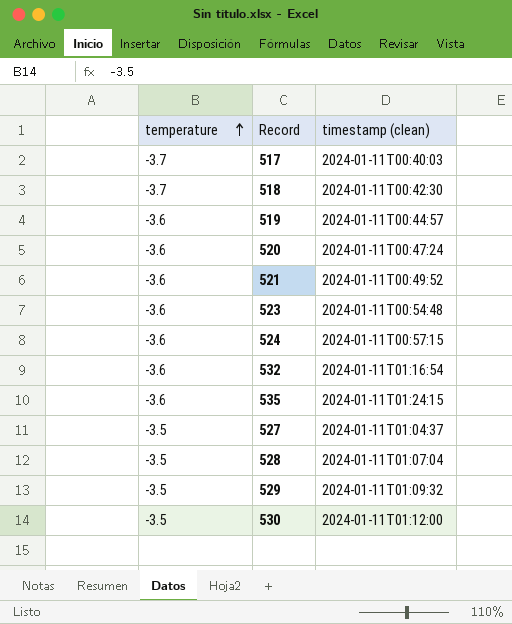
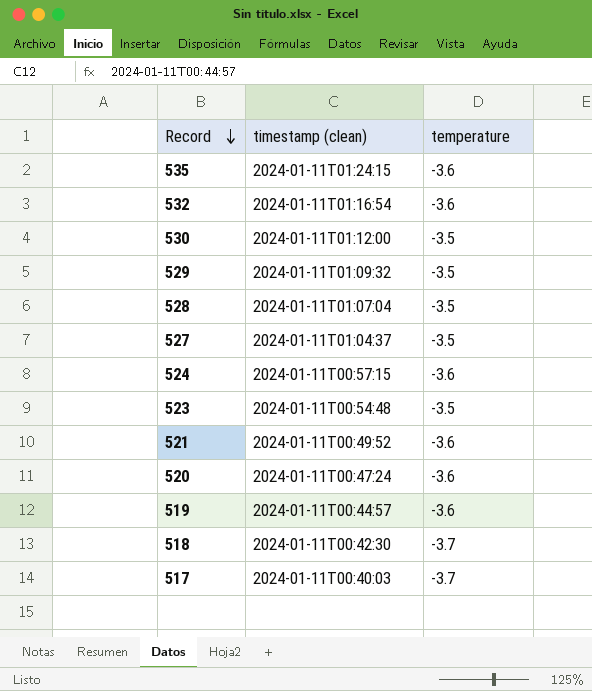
row order: temperature ascending -> Record descending
column temperature | position: 1 -> 3
523 | temperature: -3.6 -> -3.5

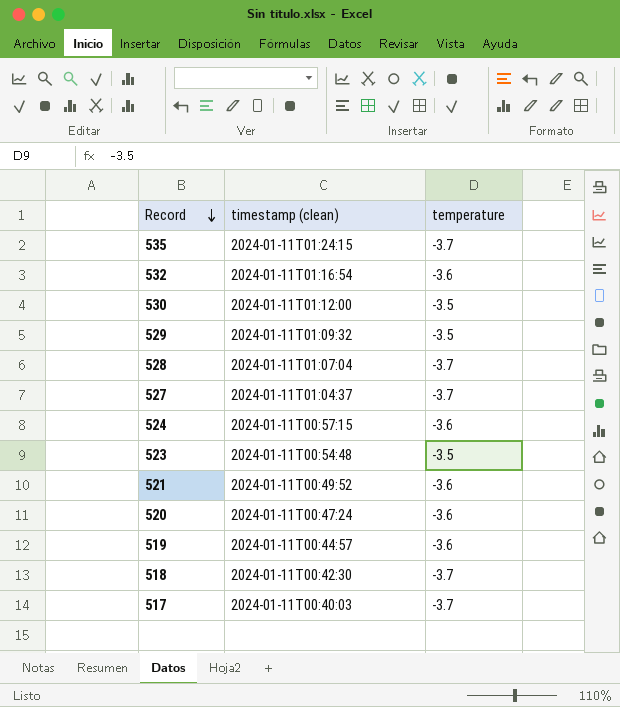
535 | temperature: -3.6 -> -3.7
528 | temperature: -3.5 -> -3.7
527 | temperature: -3.5 -> -3.7

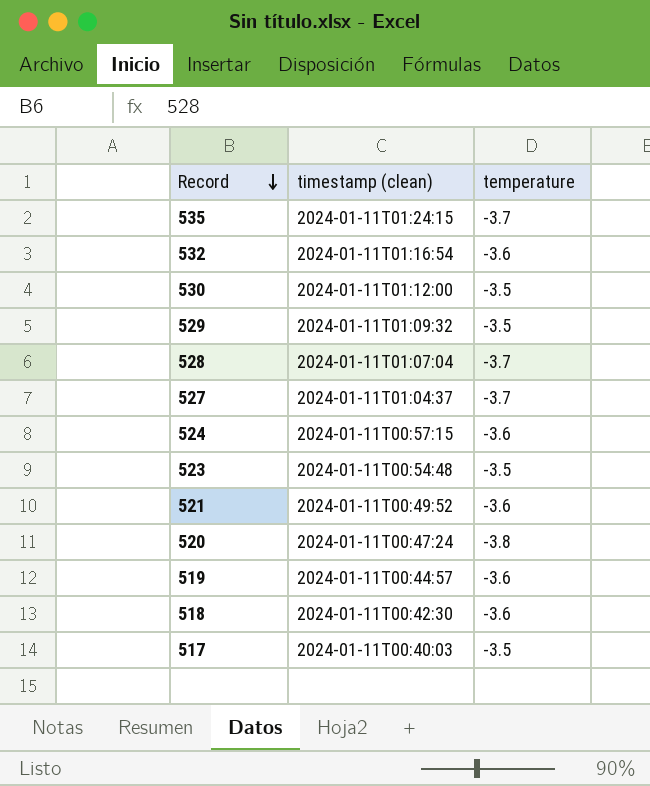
520 | temperature: -3.6 -> -3.8
518 | temperature: -3.7 -> -3.6
517 | temperature: -3.7 -> -3.5

